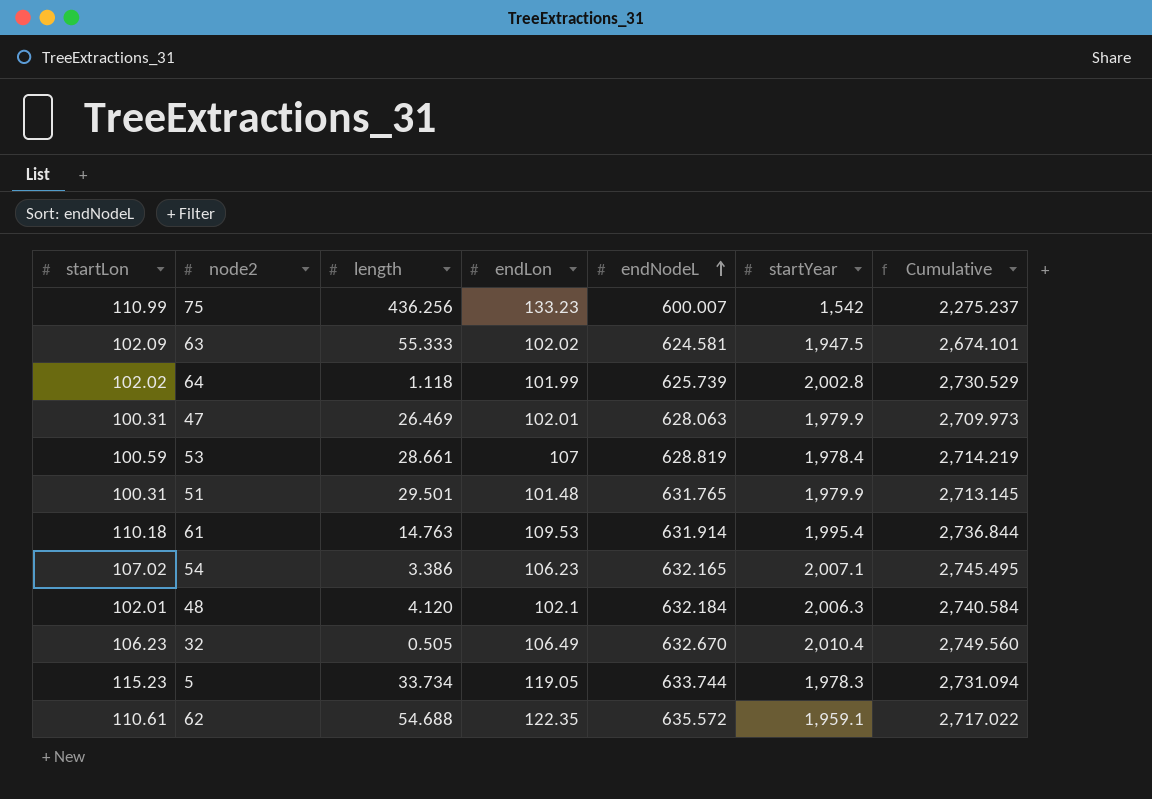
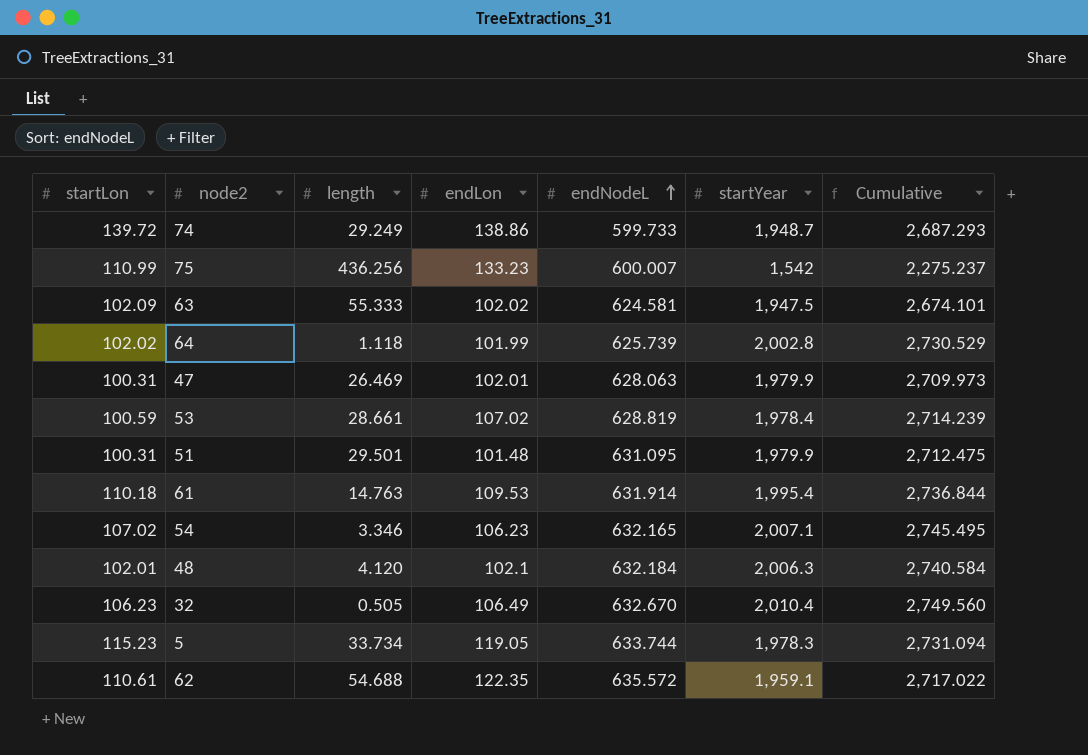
row 74: none -> 139.72 | 29.249 | 138.86 | 599.733 | 1,948.7 | 2,687.293
53 | endLon: 107 -> 107.02
53 | Cumulative: 2,714.219 -> 2,714.239
51 | endNodeL: 631.765 -> 631.095
51 | Cumulative: 2,713.145 -> 2,712.475
54 | length: 3.386 -> 3.346

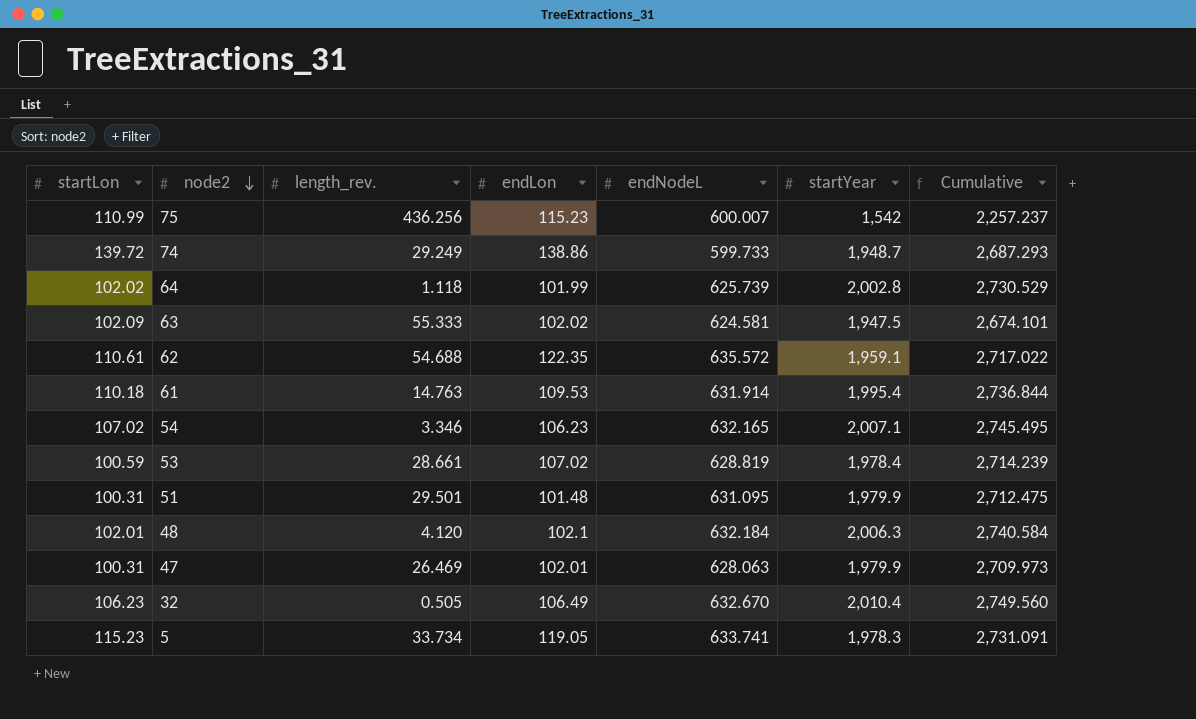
row order: endNodeL ascending -> node2 descending
column name: length -> length_rev.
75 | endLon: 133.23 -> 115.23
75 | Cumulative: 2,275.237 -> 2,257.237
5 | endNodeL: 633.744 -> 633.741
5 | Cumulative: 2,731.094 -> 2,731.091

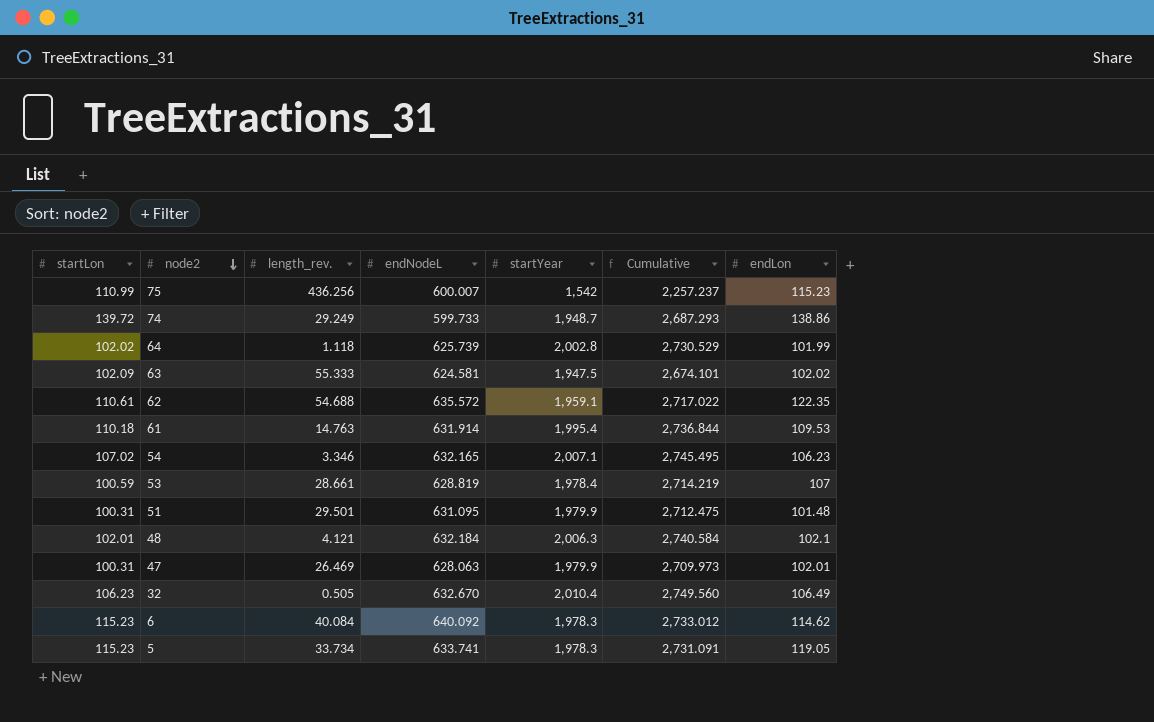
column endLon | position: 4 -> 7
53 | Cumulative: 2,714.239 -> 2,714.219
53 | endLon: 107.02 -> 107
48 | length_rev.: 4.120 -> 4.121
row 6: none -> 115.23 | 40.084 | 640.092 | 1,978.3 | 2,733.012 | 114.62

